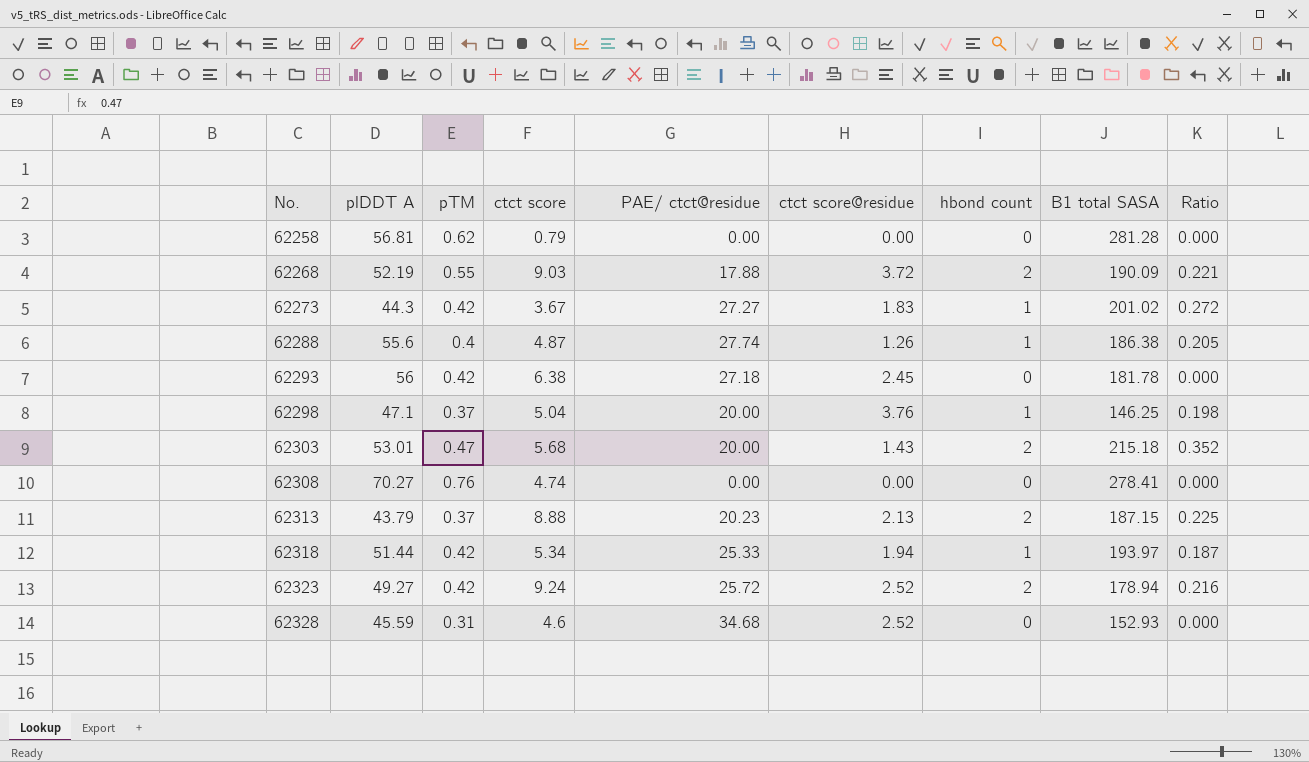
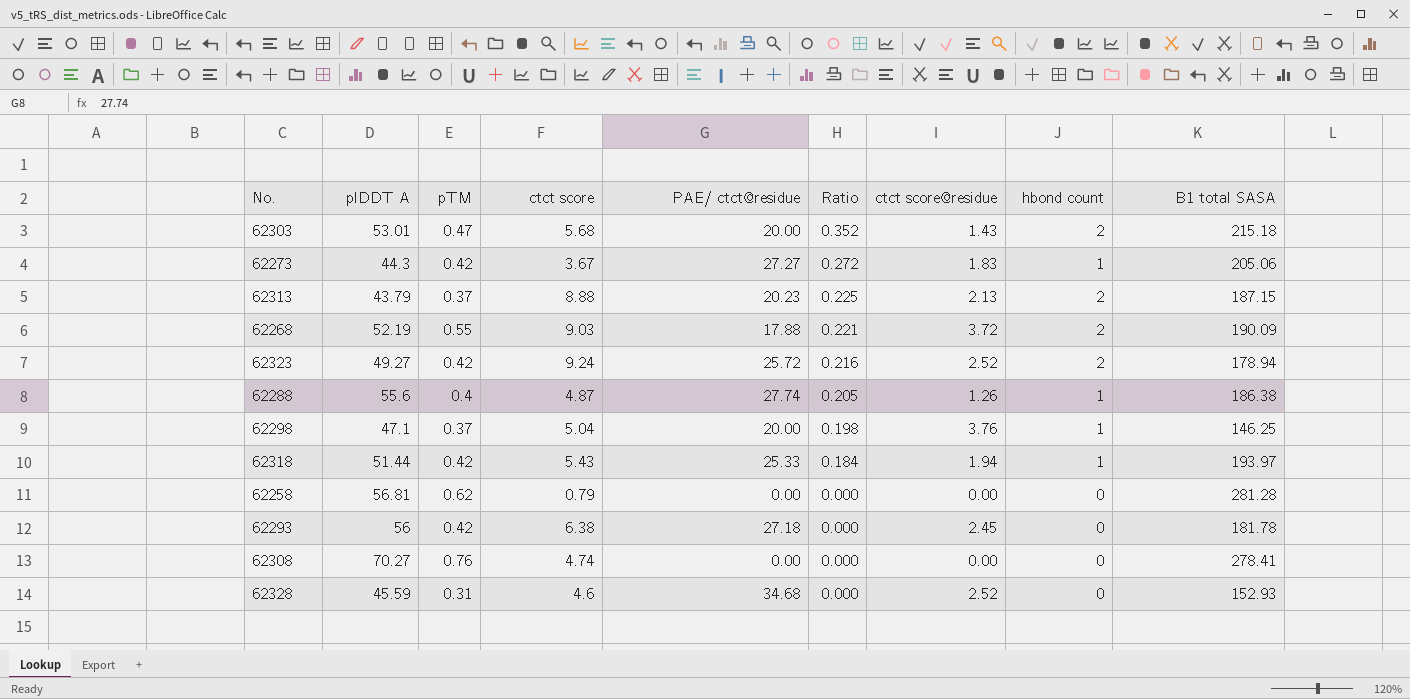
row order: No. ascending -> Ratio descending
column Ratio | position: 9 -> 6
62273 | B1 total SASA: 201.02 -> 205.06
62318 | ctct score: 5.34 -> 5.43
62318 | Ratio: 0.187 -> 0.184

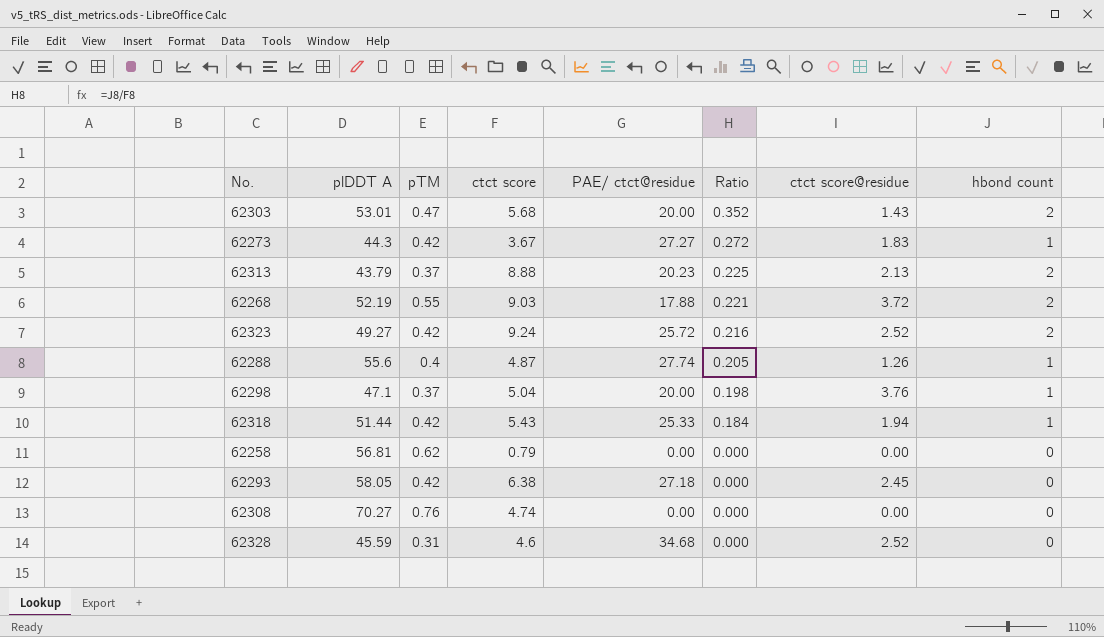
column B1 total SASA | position: 9 -> none
62293 | plDDT A: 56 -> 58.05

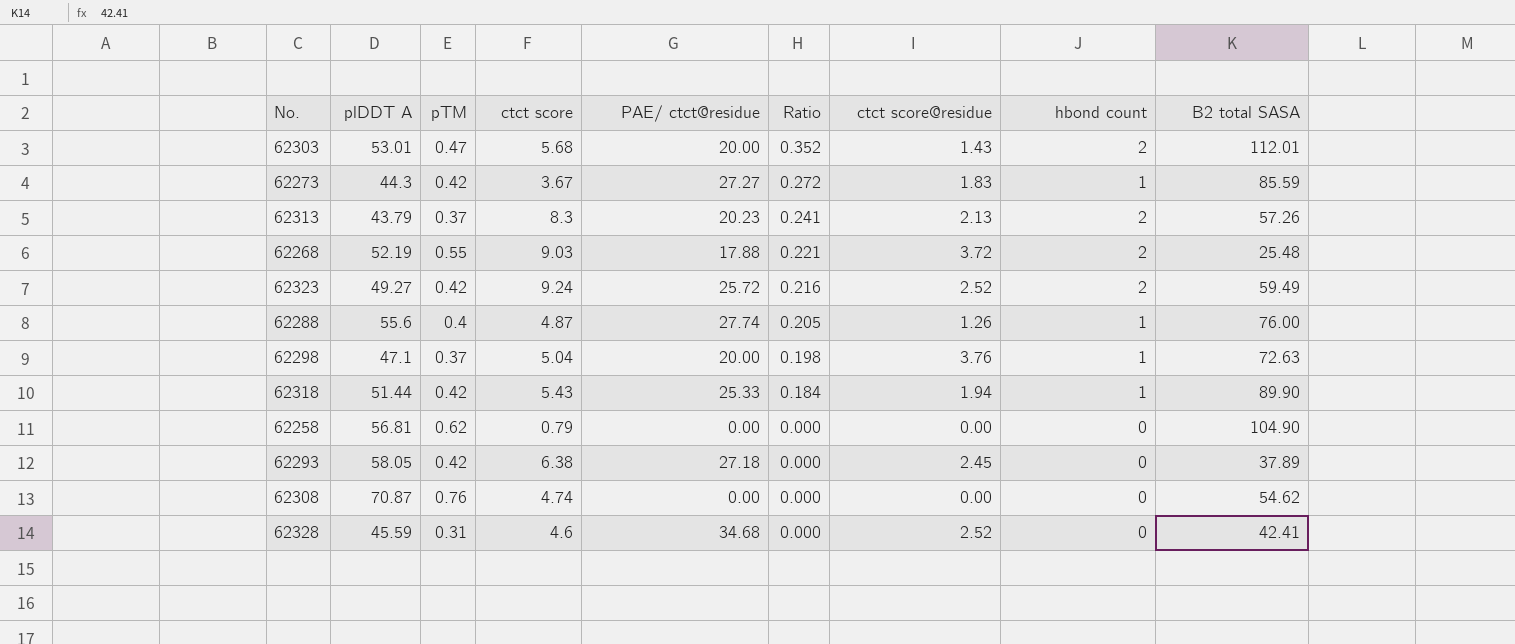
column B2 total SASA | position: none -> 9
62313 | ctct score: 8.88 -> 8.3
62313 | Ratio: 0.225 -> 0.241
62308 | plDDT A: 70.27 -> 70.87

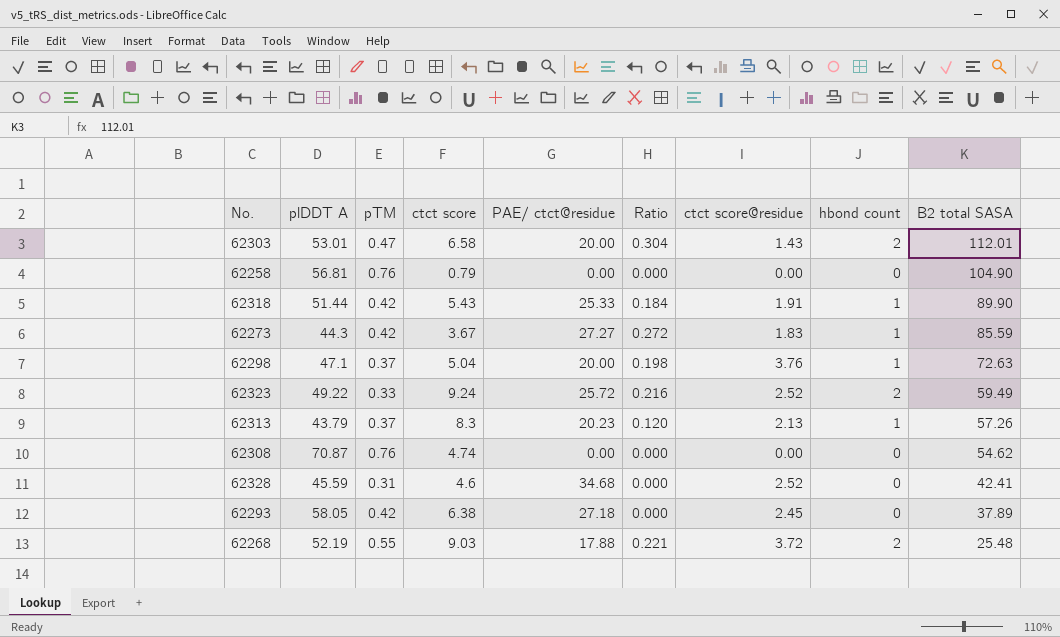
row order: Ratio descending -> B2 total SASA descending
row 62288: 55.6 | 0.4 | 4.87 | 27.74 | 0.205 | 1.26 | 1 | 76.00 -> none
62303 | ctct score: 5.68 -> 6.58
62303 | Ratio: 0.352 -> 0.304
62258 | pTM: 0.62 -> 0.76
62318 | ctct score@residue: 1.94 -> 1.91
62323 | plDDT A: 49.27 -> 49.22
62323 | pTM: 0.42 -> 0.33
62313 | Ratio: 0.241 -> 0.120
62313 | hbond count: 2 -> 1

